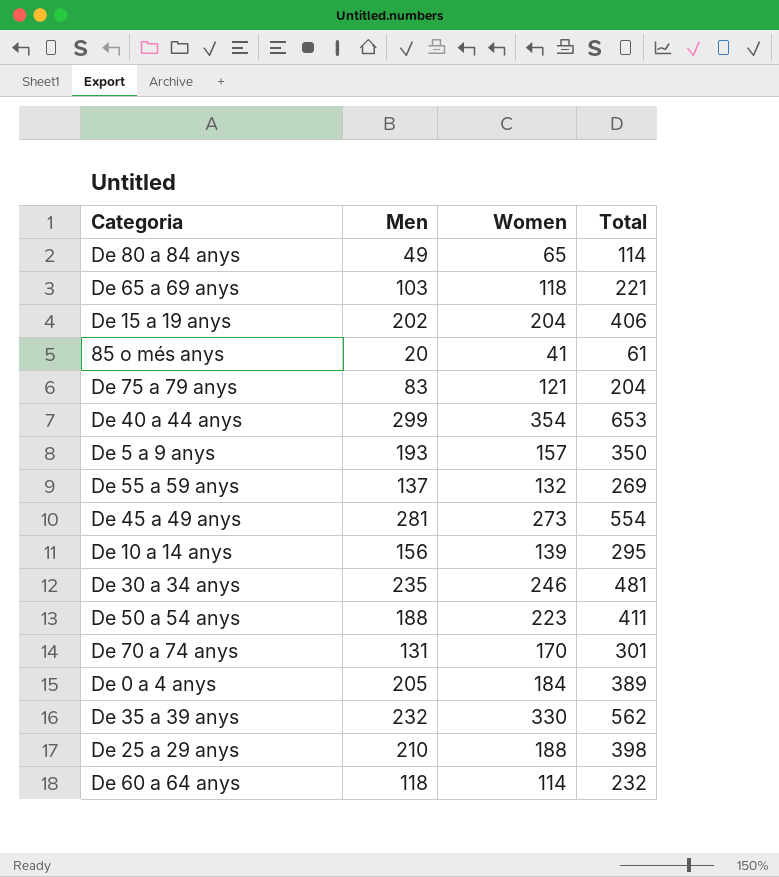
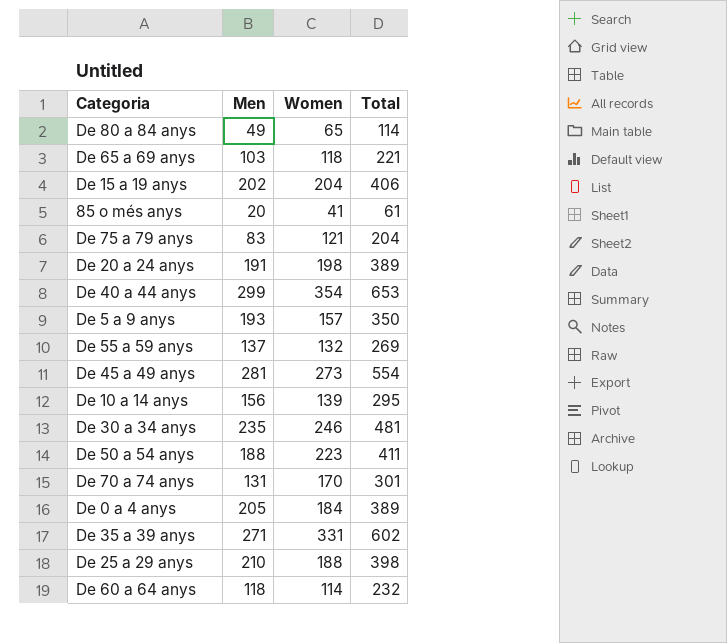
row De 20 a 24 anys: none -> 191 | 198 | 389
De 35 a 39 anys | Men: 232 -> 271
De 35 a 39 anys | Women: 330 -> 331
De 35 a 39 anys | Total: 562 -> 602

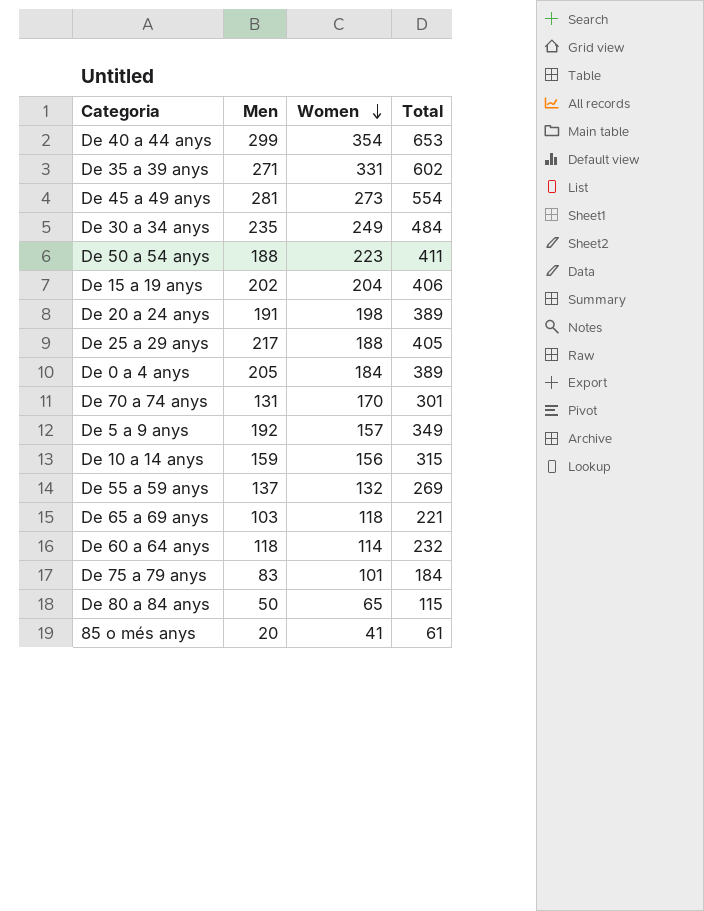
row order: none -> Women descending
De 30 a 34 anys | Women: 246 -> 249
De 30 a 34 anys | Total: 481 -> 484
De 25 a 29 anys | Men: 210 -> 217
De 25 a 29 anys | Total: 398 -> 405
De 5 a 9 anys | Men: 193 -> 192
De 5 a 9 anys | Total: 350 -> 349
De 10 a 14 anys | Men: 156 -> 159
De 10 a 14 anys | Women: 139 -> 156
De 10 a 14 anys | Total: 295 -> 315
De 75 a 79 anys | Women: 121 -> 101
De 75 a 79 anys | Total: 204 -> 184
De 80 a 84 anys | Men: 49 -> 50
De 80 a 84 anys | Total: 114 -> 115

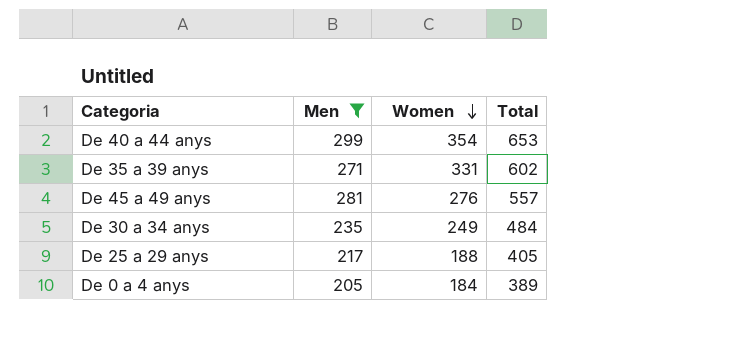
filter: none -> Men >= 205
De 45 a 49 anys | Women: 273 -> 276
De 45 a 49 anys | Total: 554 -> 557

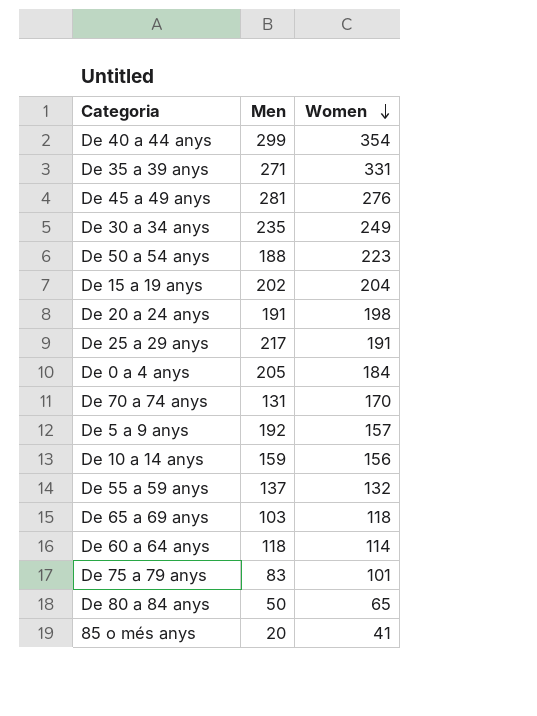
filter: Men >= 205 -> none
column Total | formula: [Men] + [Women] -> none
De 25 a 29 anys | Women: 188 -> 191

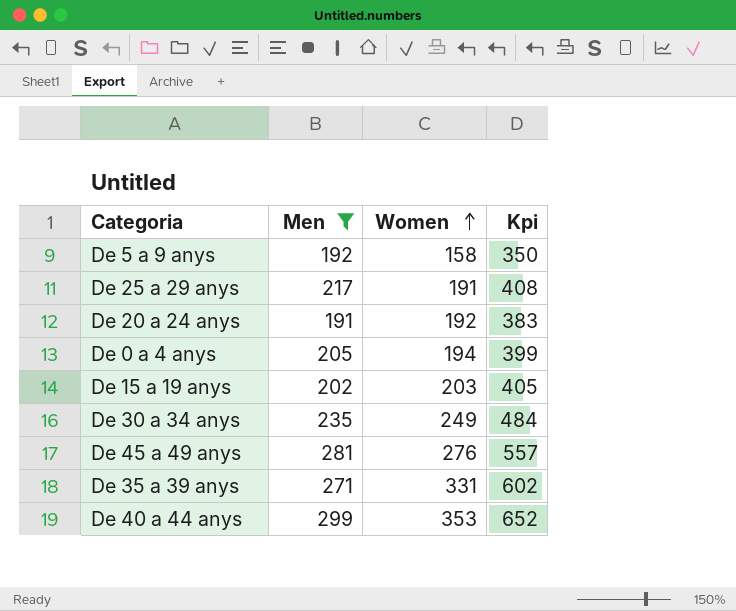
filter: none -> Men >= 191
row order: Women descending -> Women ascending
column Kpi | formula: none -> [Men] + [Women]
De 5 a 9 anys | Women: 157 -> 158
De 20 a 24 anys | Women: 198 -> 192
De 0 a 4 anys | Women: 184 -> 194
De 15 a 19 anys | Women: 204 -> 203
De 40 a 44 anys | Women: 354 -> 353

